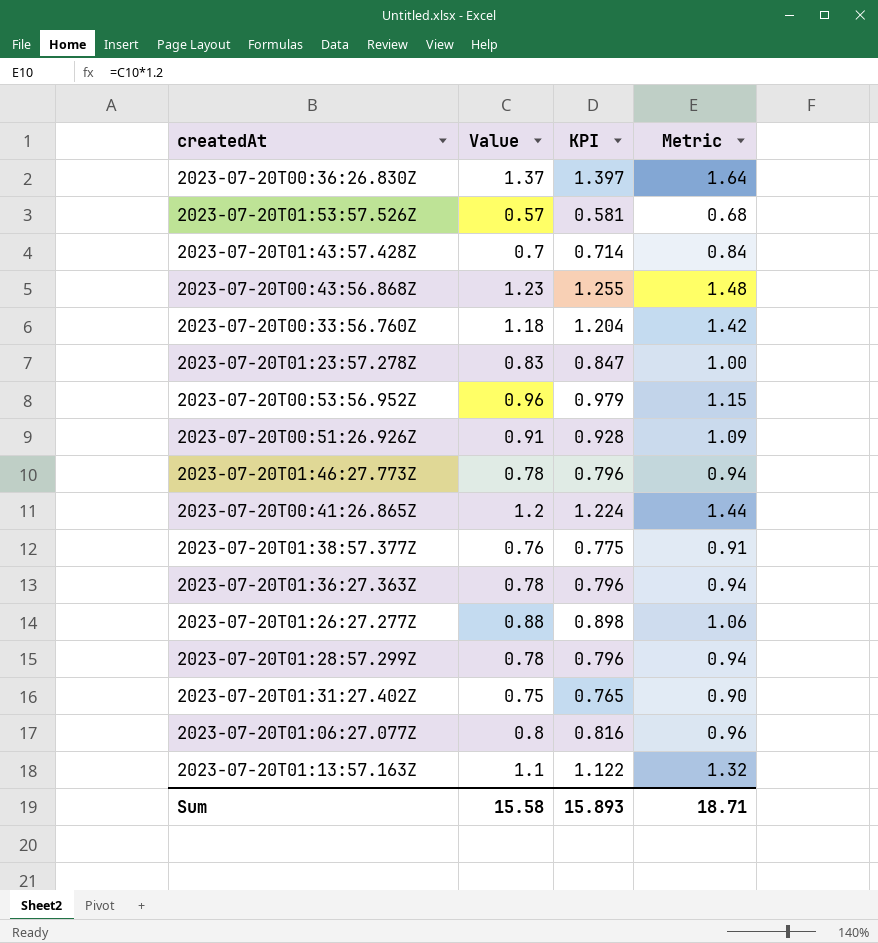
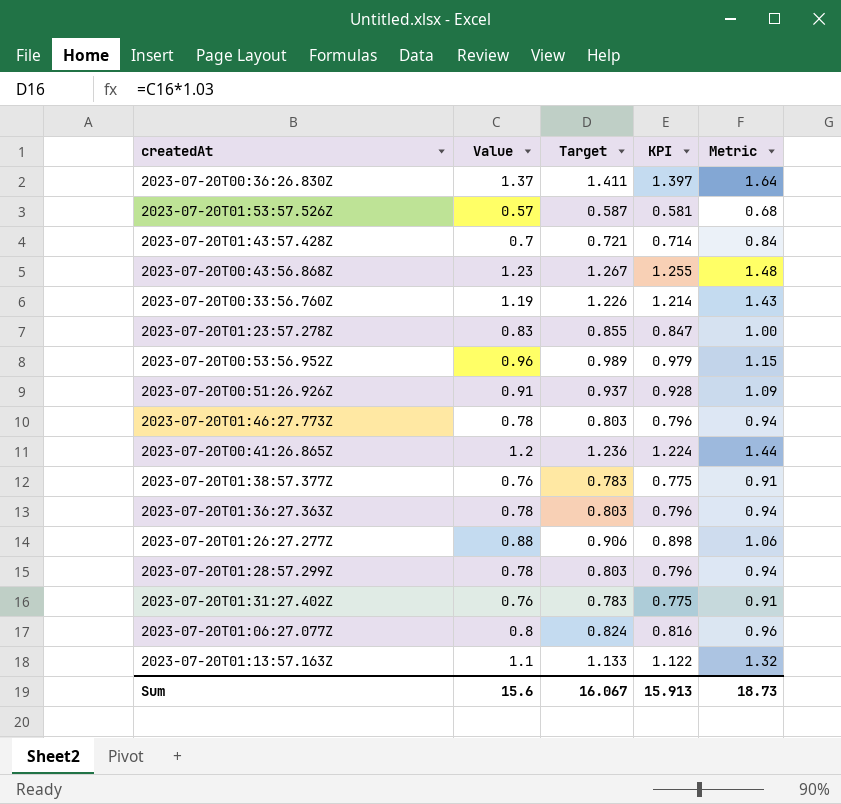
column Target | formula: none -> [Value] * 1.03
2023-07-20T00:33:56.760Z | Value: 1.18 -> 1.19
2023-07-20T00:33:56.760Z | KPI: 1.204 -> 1.214
2023-07-20T00:33:56.760Z | Metric: 1.42 -> 1.43
2023-07-20T01:31:27.402Z | Value: 0.75 -> 0.76
2023-07-20T01:31:27.402Z | KPI: 0.765 -> 0.775
2023-07-20T01:31:27.402Z | Metric: 0.90 -> 0.91
Sum | Value: 15.58 -> 15.6
Sum | KPI: 15.893 -> 15.913
Sum | Metric: 18.71 -> 18.73

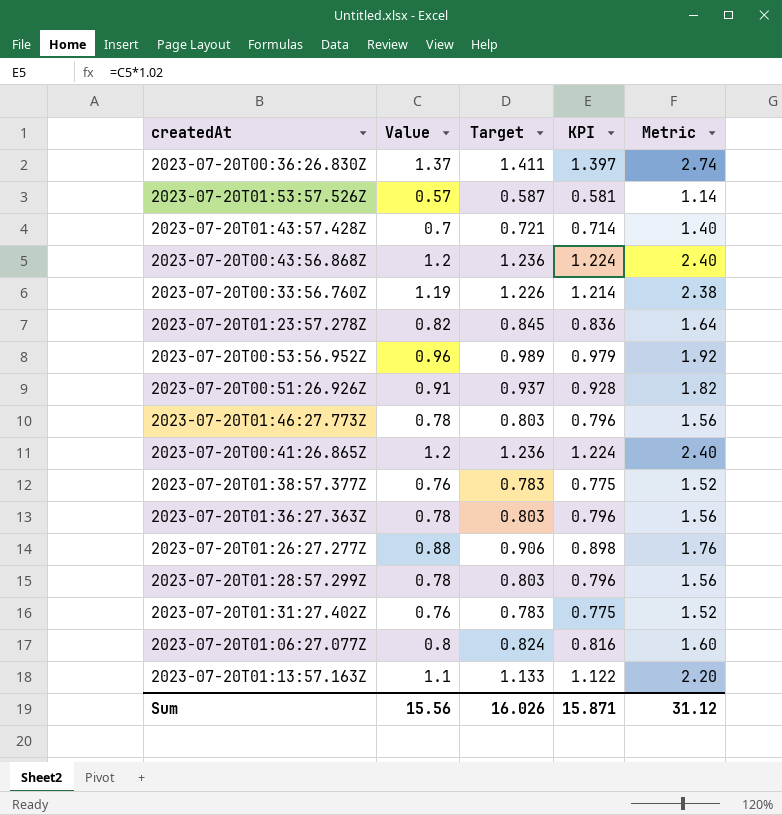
column Metric | formula: [Value] * 1.2 -> [Value] * 2
2023-07-20T00:43:56.868Z | Value: 1.23 -> 1.2
2023-07-20T00:43:56.868Z | Target: 1.267 -> 1.236
2023-07-20T00:43:56.868Z | KPI: 1.255 -> 1.224
2023-07-20T01:23:57.278Z | Value: 0.83 -> 0.82
2023-07-20T01:23:57.278Z | Target: 0.855 -> 0.845
2023-07-20T01:23:57.278Z | KPI: 0.847 -> 0.836
Sum | Value: 15.6 -> 15.56
Sum | Target: 16.067 -> 16.026
Sum | KPI: 15.913 -> 15.871
Sum | Metric: 18.73 -> 31.12

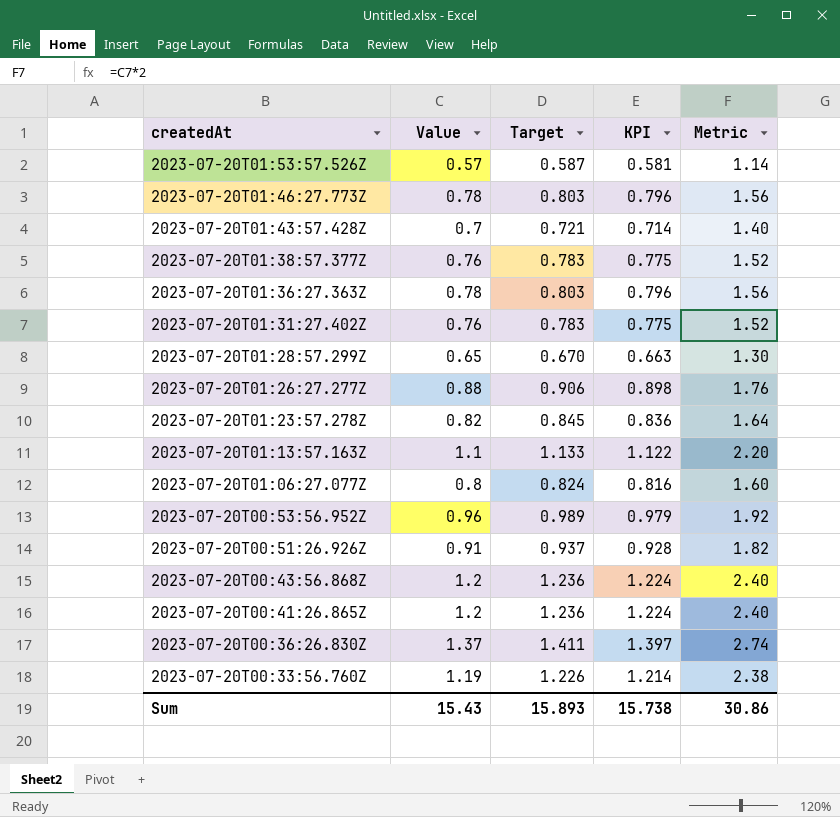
row order: none -> createdAt descending
2023-07-20T01:28:57.299Z | Value: 0.78 -> 0.65
2023-07-20T01:28:57.299Z | Target: 0.803 -> 0.670
2023-07-20T01:28:57.299Z | KPI: 0.796 -> 0.663
2023-07-20T01:28:57.299Z | Metric: 1.56 -> 1.30
Sum | Value: 15.56 -> 15.43
Sum | Target: 16.026 -> 15.893
Sum | KPI: 15.871 -> 15.738
Sum | Metric: 31.12 -> 30.86

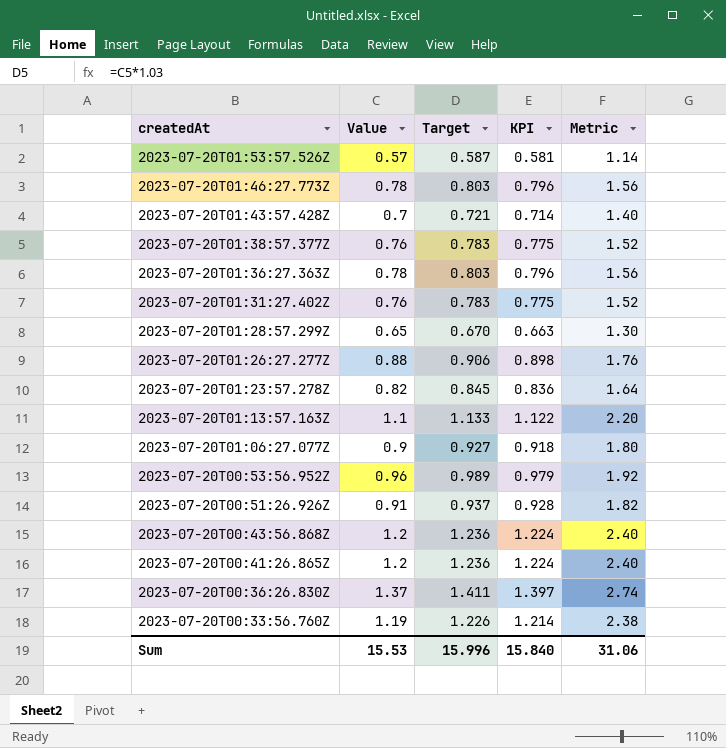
2023-07-20T01:06:27.077Z | Value: 0.8 -> 0.9
2023-07-20T01:06:27.077Z | Target: 0.824 -> 0.927
2023-07-20T01:06:27.077Z | KPI: 0.816 -> 0.918
2023-07-20T01:06:27.077Z | Metric: 1.60 -> 1.80
Sum | Value: 15.43 -> 15.53
Sum | Target: 15.893 -> 15.996
Sum | KPI: 15.738 -> 15.840
Sum | Metric: 30.86 -> 31.06

